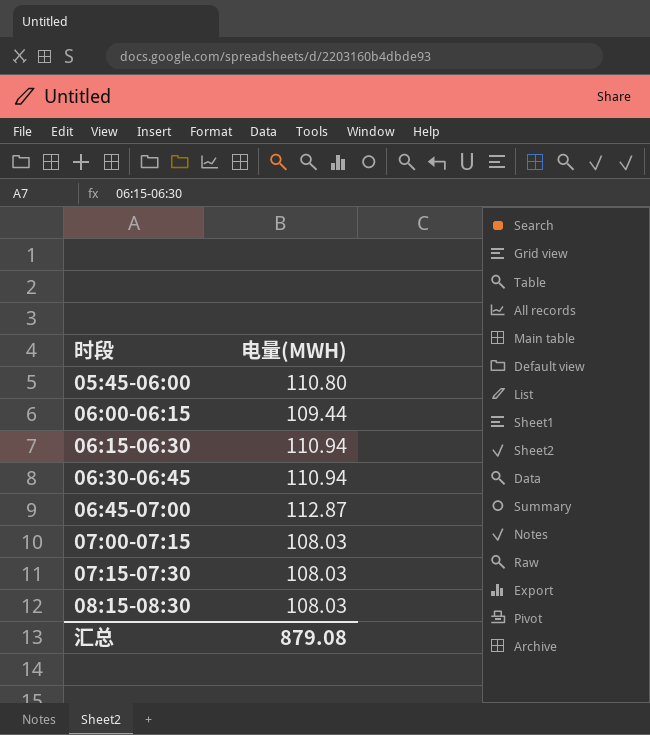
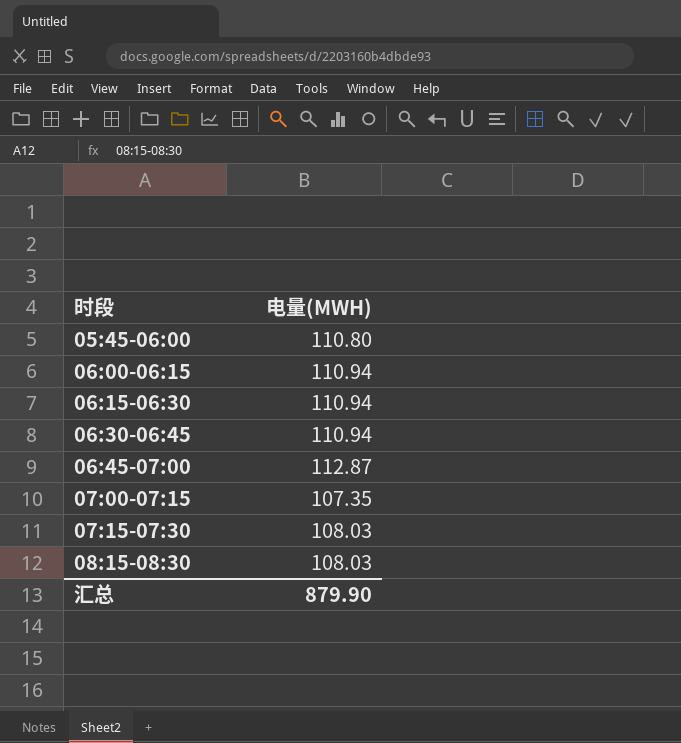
06:00-06:15 | 电量(MWH): 109.44 -> 110.94
07:00-07:15 | 电量(MWH): 108.03 -> 107.35
汇总 | 电量(MWH): 879.08 -> 879.90

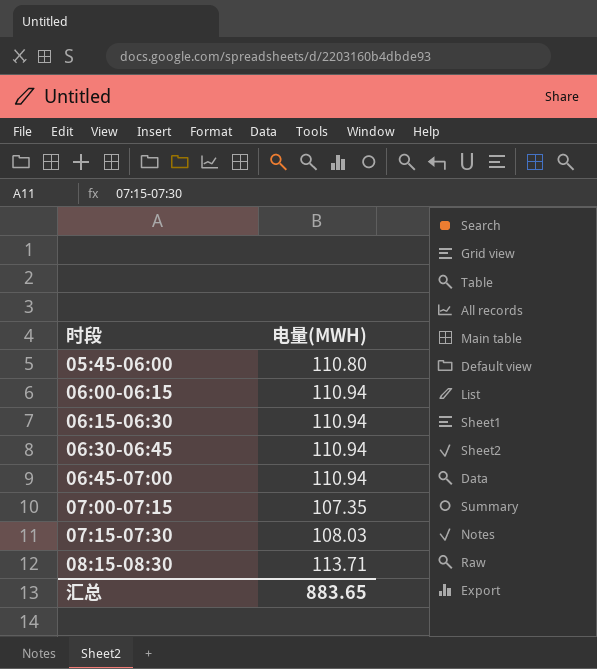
06:45-07:00 | 电量(MWH): 112.87 -> 110.94
08:15-08:30 | 电量(MWH): 108.03 -> 113.71
汇总 | 电量(MWH): 879.90 -> 883.65

